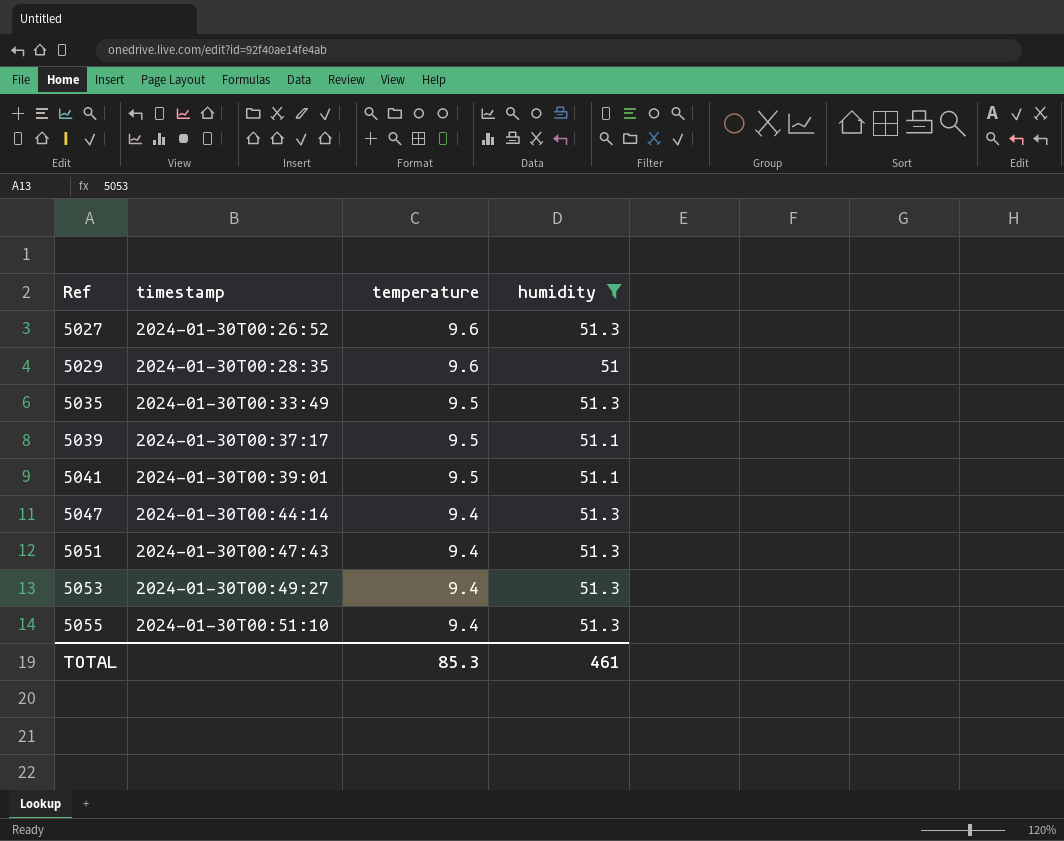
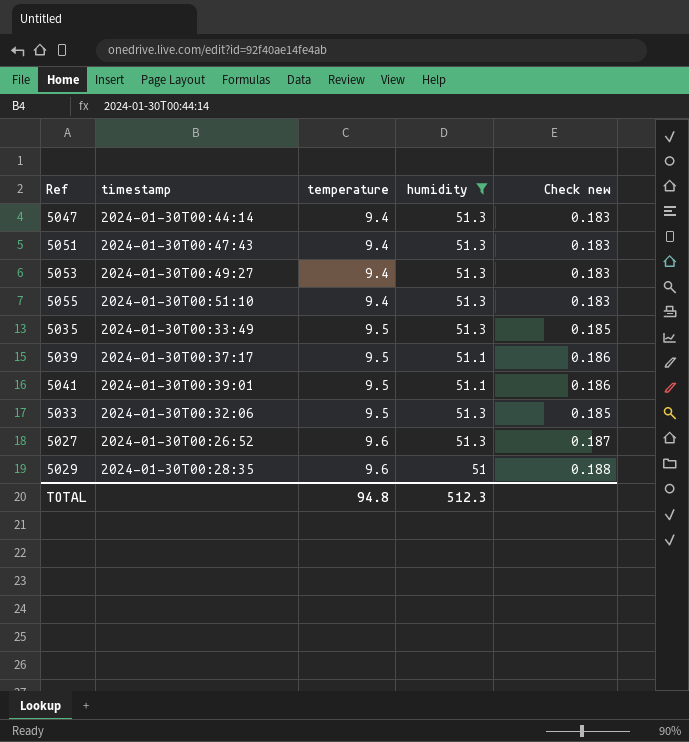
row order: Ref ascending -> temperature ascending
column Check new | formula: none -> [temperature] / [humidity]
row 5033: none -> 2024-01-30T00:32:06 | 9.5 | 51.3 | 0.185
TOTAL | temperature: 85.3 -> 94.8
TOTAL | humidity: 461 -> 512.3

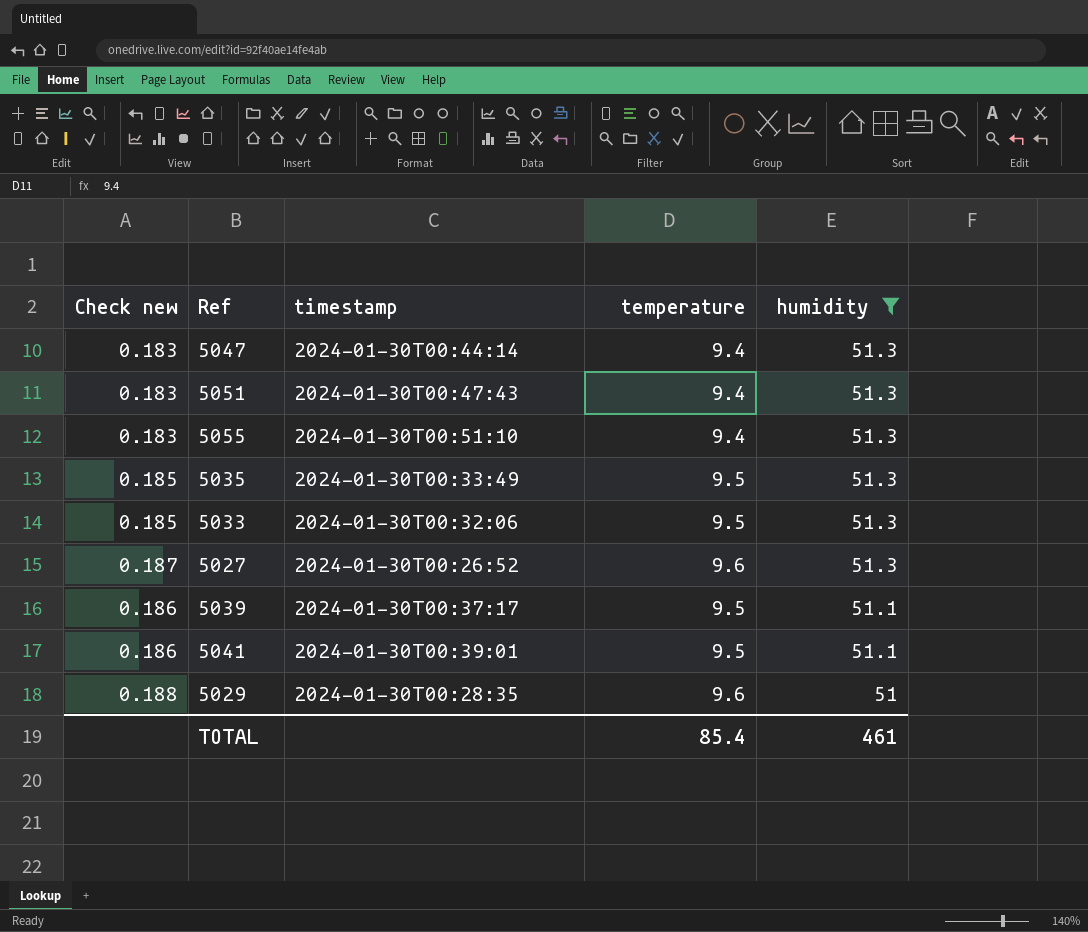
row order: temperature ascending -> humidity descending
column Check new | position: 5 -> 1
row 5053: 2024-01-30T00:49:27 | 9.4 | 51.3 | 0.183 -> none
TOTAL | temperature: 94.8 -> 85.4
TOTAL | humidity: 512.3 -> 461

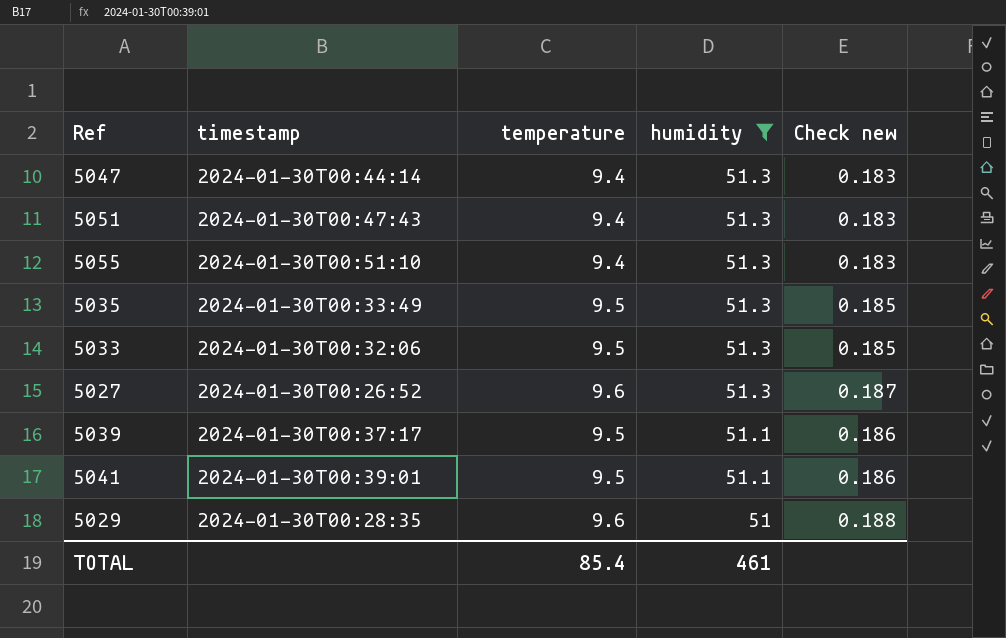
column Check new | position: 1 -> 5

